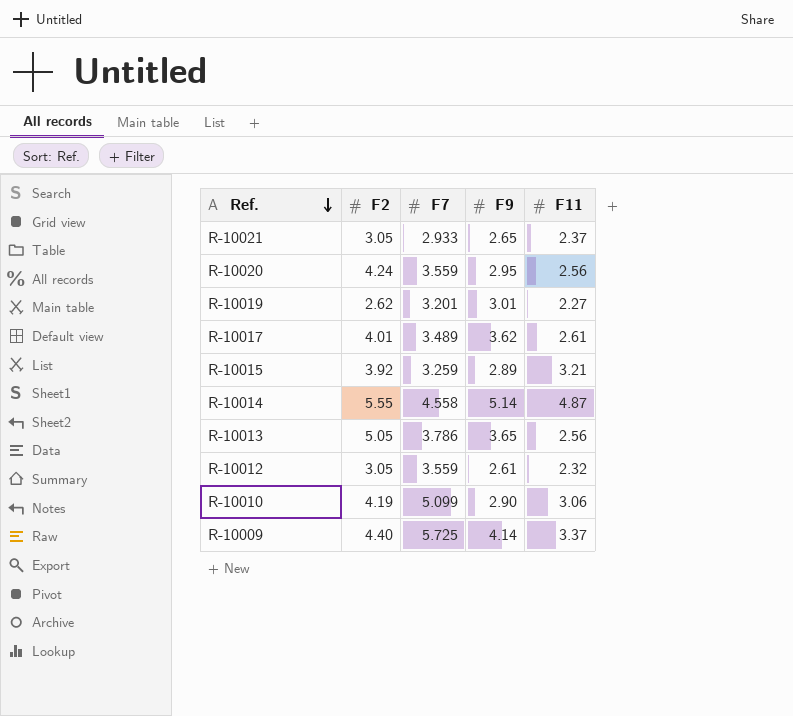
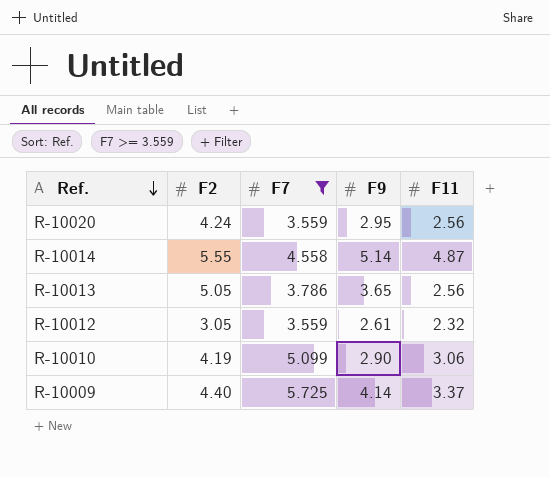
filter: none -> F7 >= 3.559

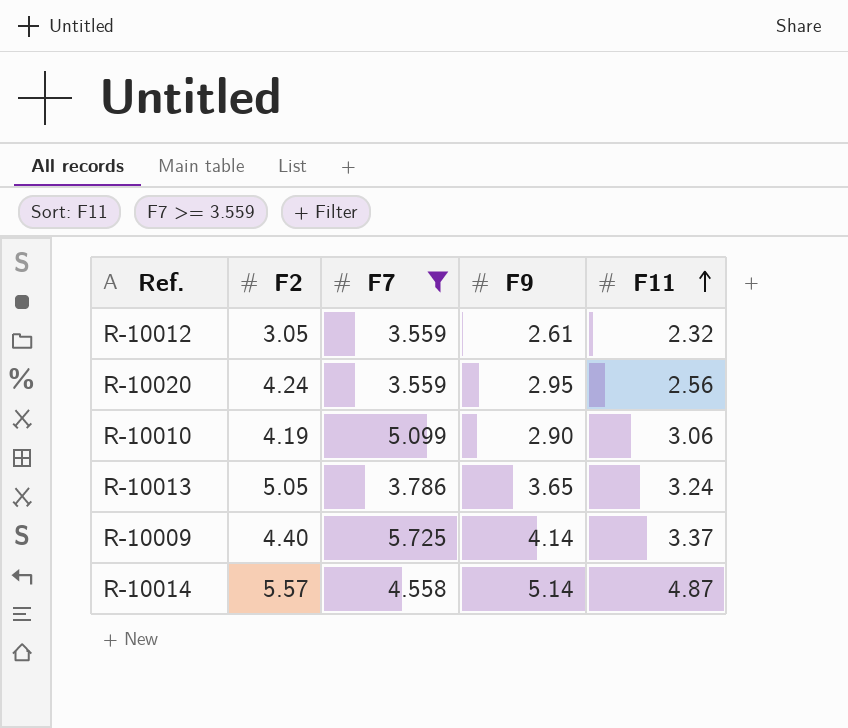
row order: Ref. descending -> F11 ascending
R-10013 | F11: 2.56 -> 3.24
R-10014 | F2: 5.55 -> 5.57

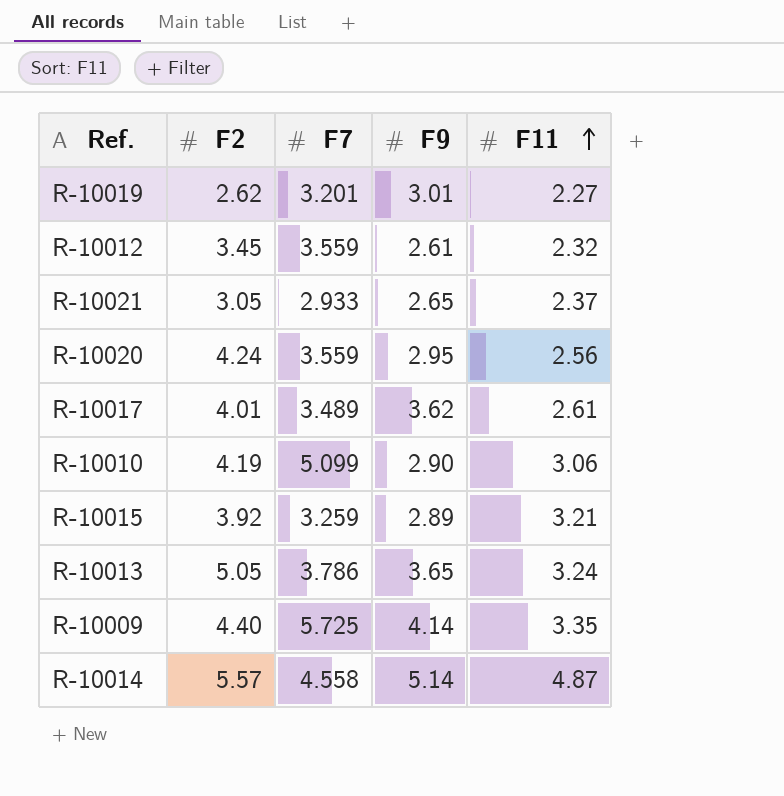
filter: F7 >= 3.559 -> none
R-10012 | F2: 3.05 -> 3.45
R-10009 | F11: 3.37 -> 3.35

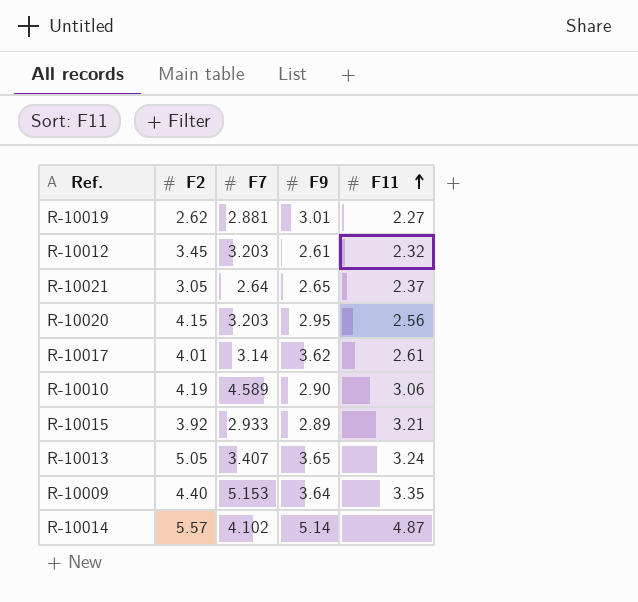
R-10019 | F7: 3.201 -> 2.881
R-10012 | F7: 3.559 -> 3.203
R-10021 | F7: 2.933 -> 2.64
R-10020 | F2: 4.24 -> 4.15
R-10020 | F7: 3.559 -> 3.203
R-10017 | F7: 3.489 -> 3.14
R-10010 | F7: 5.099 -> 4.589
R-10015 | F7: 3.259 -> 2.933
R-10013 | F7: 3.786 -> 3.407
R-10009 | F7: 5.725 -> 5.153
R-10009 | F9: 4.14 -> 3.64
R-10014 | F7: 4.558 -> 4.102

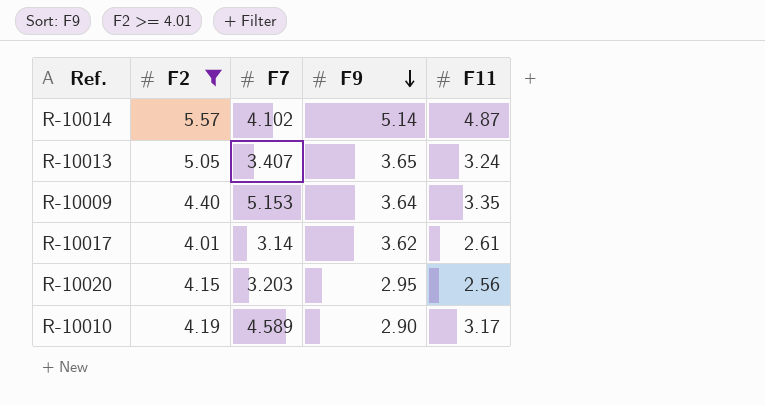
filter: none -> F2 >= 4.01
row order: F11 ascending -> F9 descending
R-10010 | F11: 3.06 -> 3.17

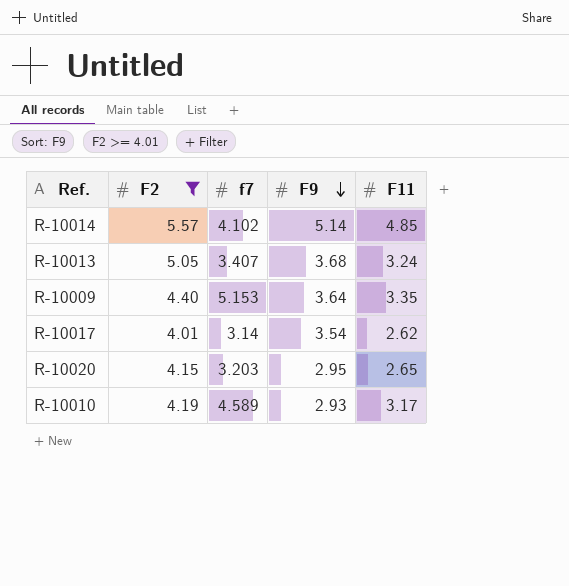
column name: F7 -> f7
R-10014 | F11: 4.87 -> 4.85
R-10013 | F9: 3.65 -> 3.68
R-10017 | F9: 3.62 -> 3.54
R-10017 | F11: 2.61 -> 2.62
R-10020 | F11: 2.56 -> 2.65
R-10010 | F9: 2.90 -> 2.93

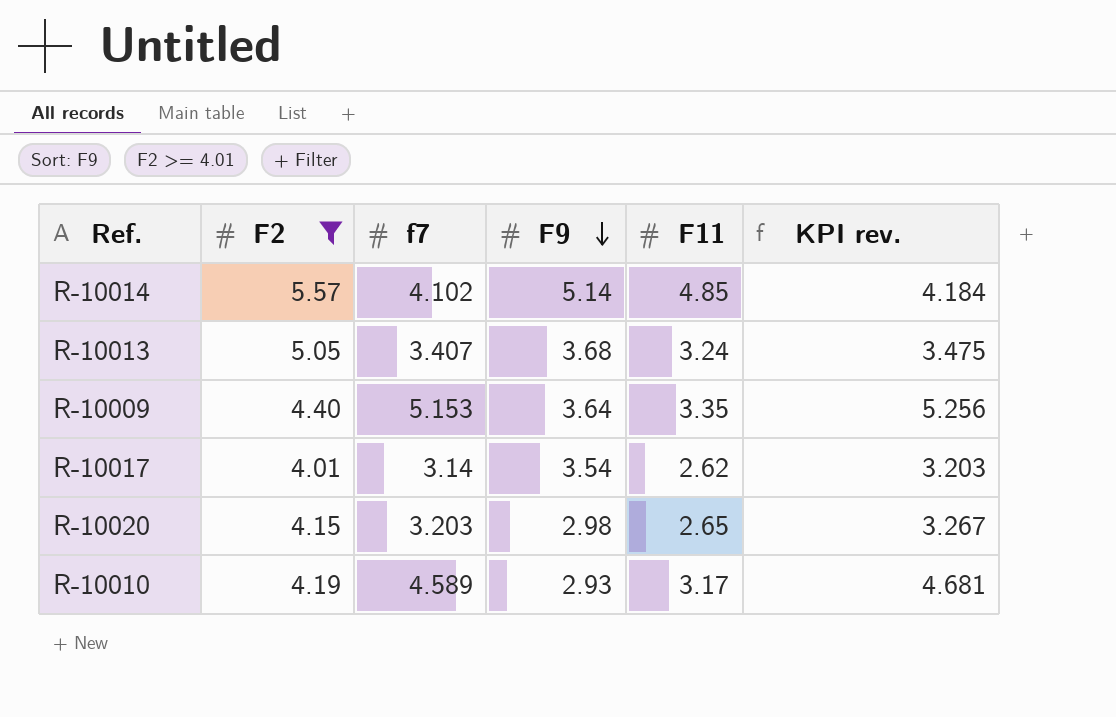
column KPI rev. | formula: none -> [f7] * 1.02
R-10020 | F9: 2.95 -> 2.98

